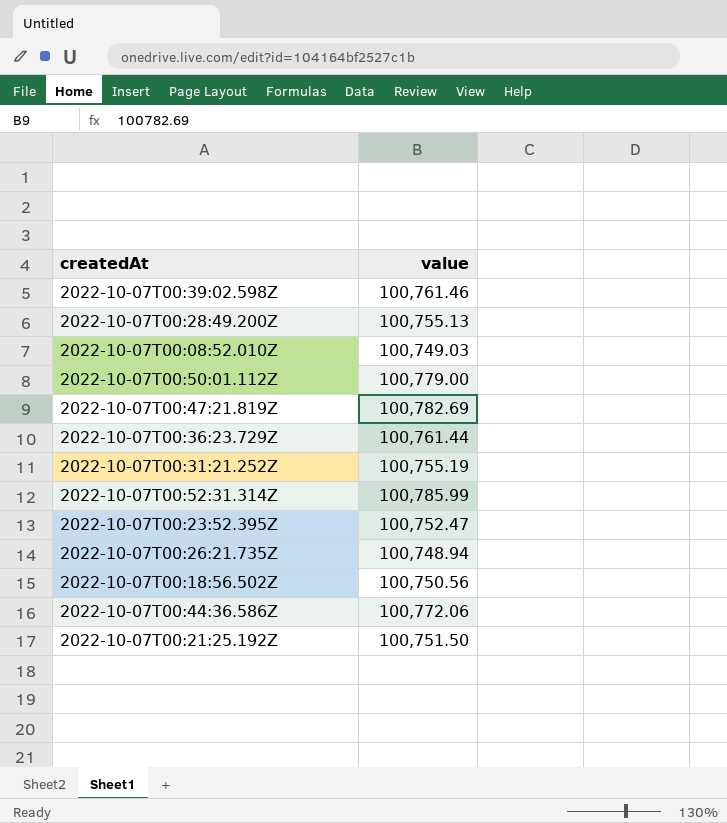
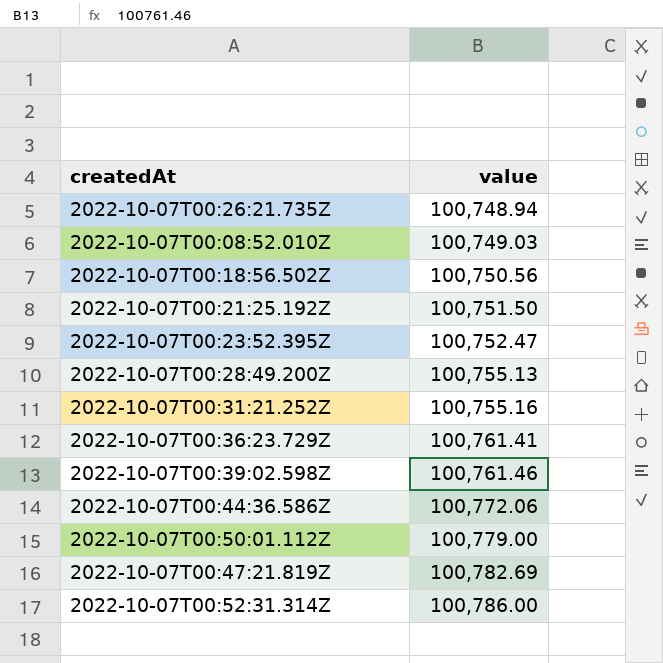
row order: none -> value ascending
2022-10-07T00:31:21.252Z | value: 100,755.19 -> 100,755.16
2022-10-07T00:36:23.729Z | value: 100,761.44 -> 100,761.41
2022-10-07T00:52:31.314Z | value: 100,785.99 -> 100,786.00

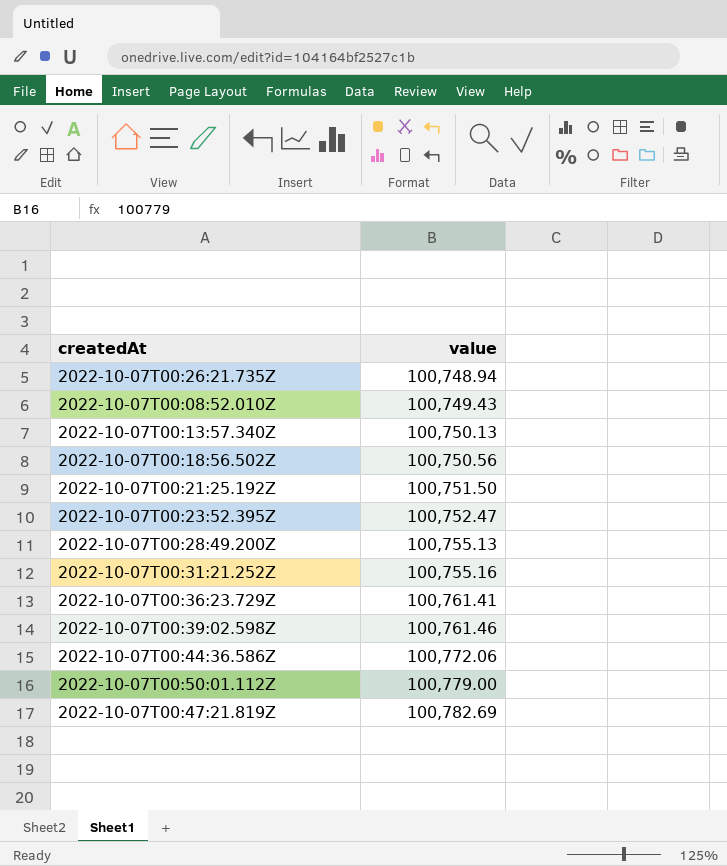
row 2022-10-07T00:52:31.314Z: 100,786.00 -> none
2022-10-07T00:08:52.010Z | value: 100,749.03 -> 100,749.43
row 2022-10-07T00:13:57.340Z: none -> 100,750.13

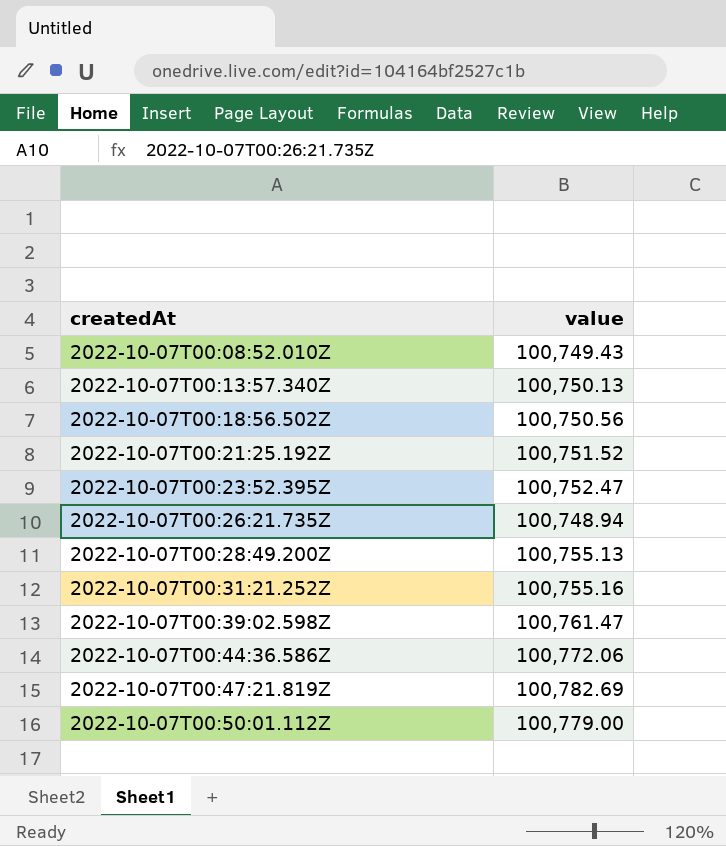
row order: value ascending -> createdAt ascending
row 2022-10-07T00:36:23.729Z: 100,761.41 -> none
2022-10-07T00:21:25.192Z | value: 100,751.50 -> 100,751.52
2022-10-07T00:39:02.598Z | value: 100,761.46 -> 100,761.47

